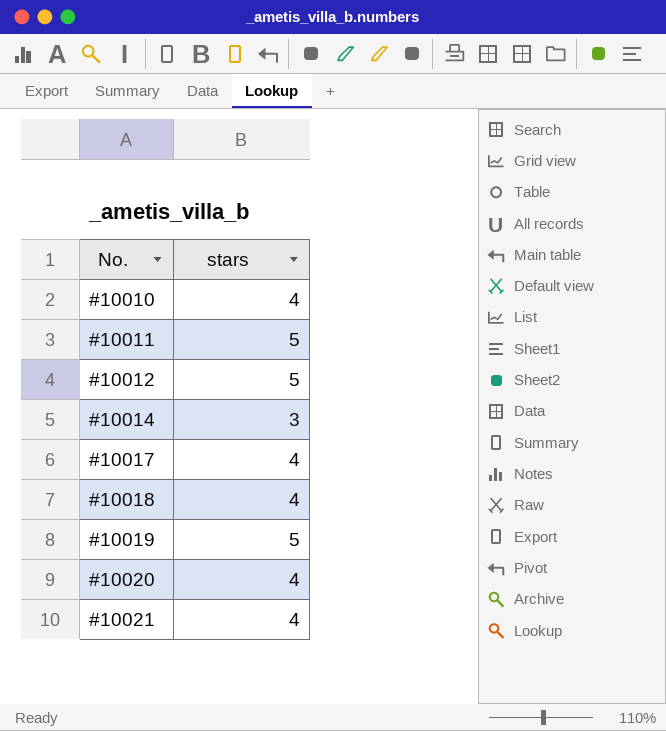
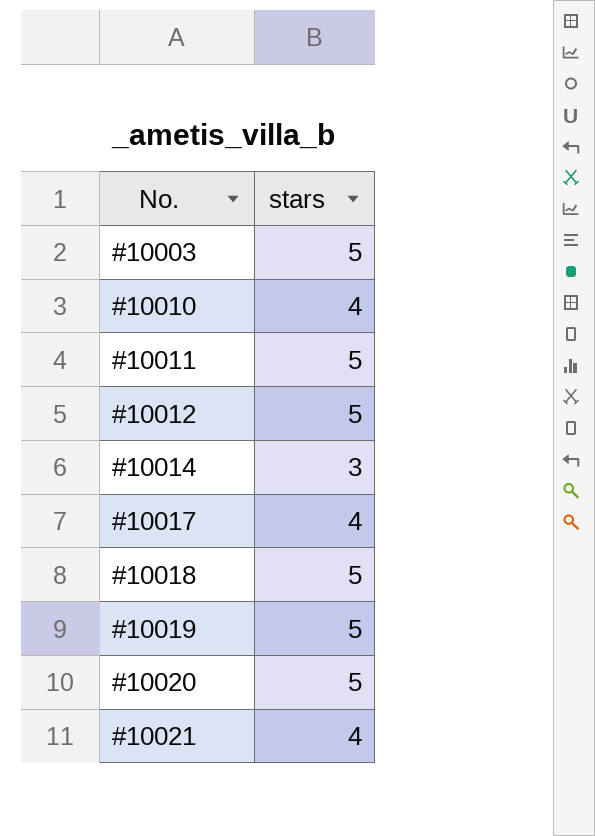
row #10003: none -> 5
#10018 | stars: 4 -> 5
#10020 | stars: 4 -> 5

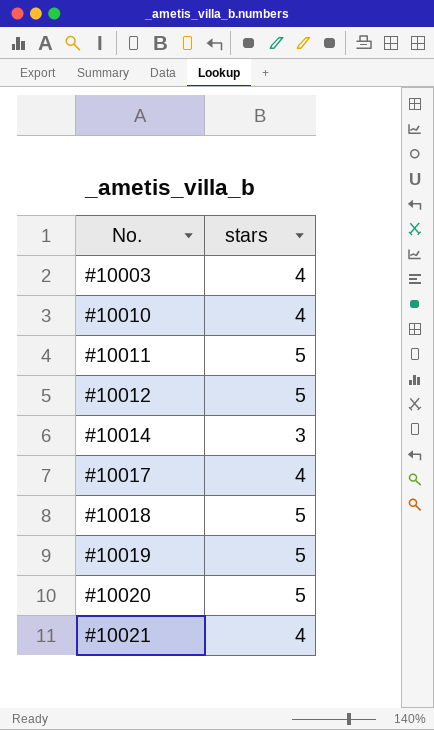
#10003 | stars: 5 -> 4

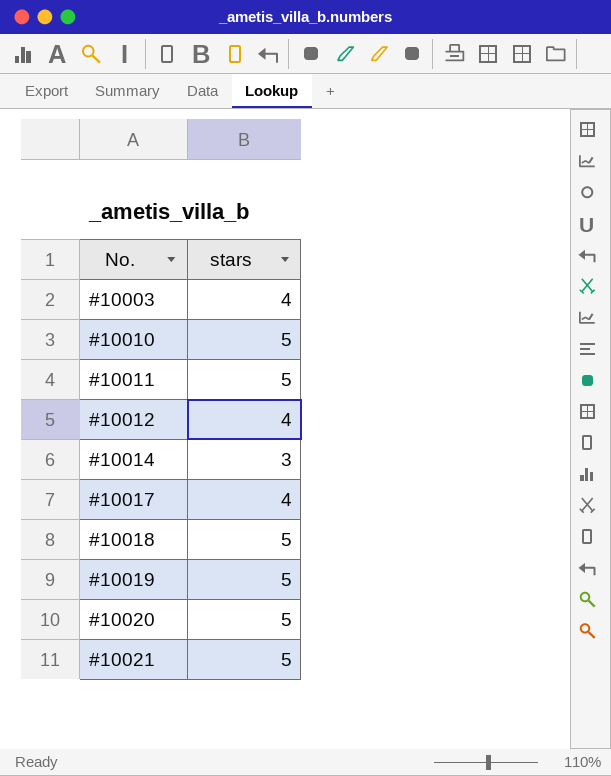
#10010 | stars: 4 -> 5
#10012 | stars: 5 -> 4
#10021 | stars: 4 -> 5

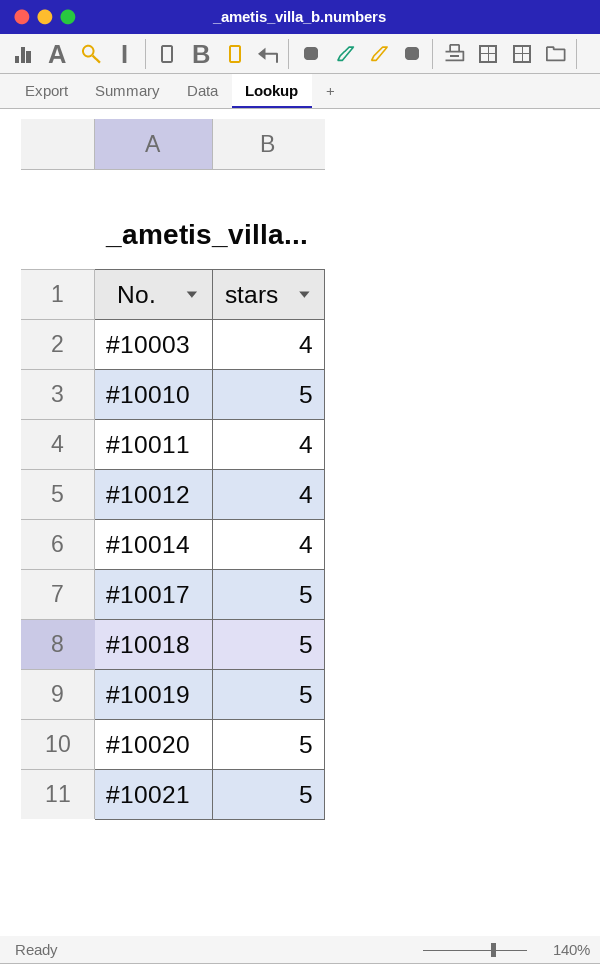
#10011 | stars: 5 -> 4
#10014 | stars: 3 -> 4
#10017 | stars: 4 -> 5

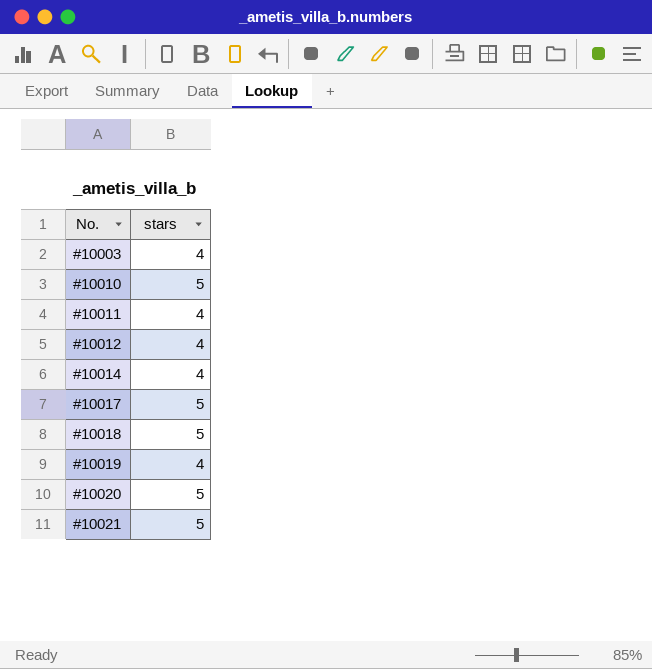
#10019 | stars: 5 -> 4

